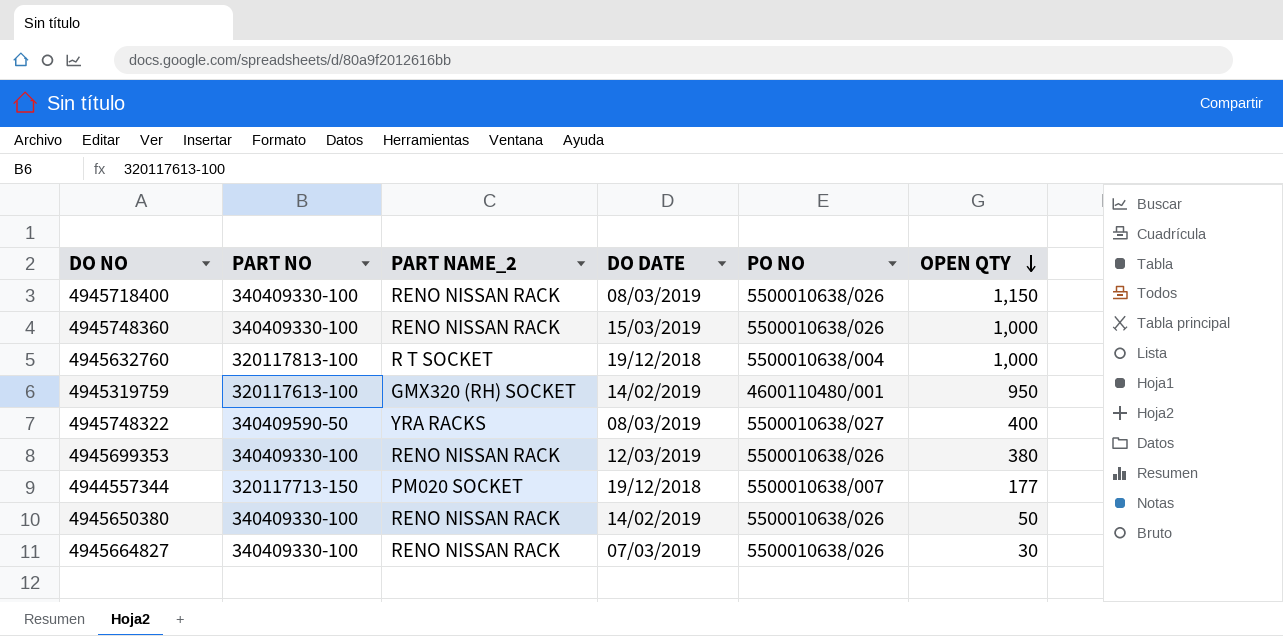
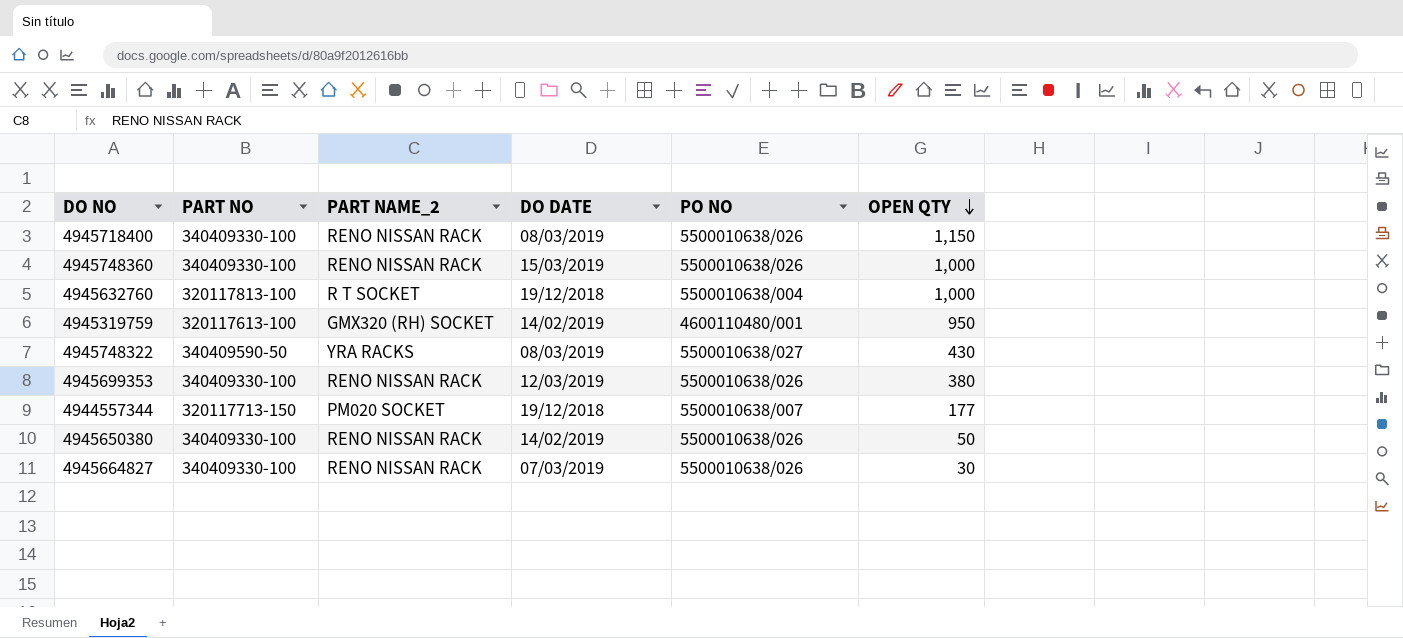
4945748322 | OPEN QTY: 400 -> 430

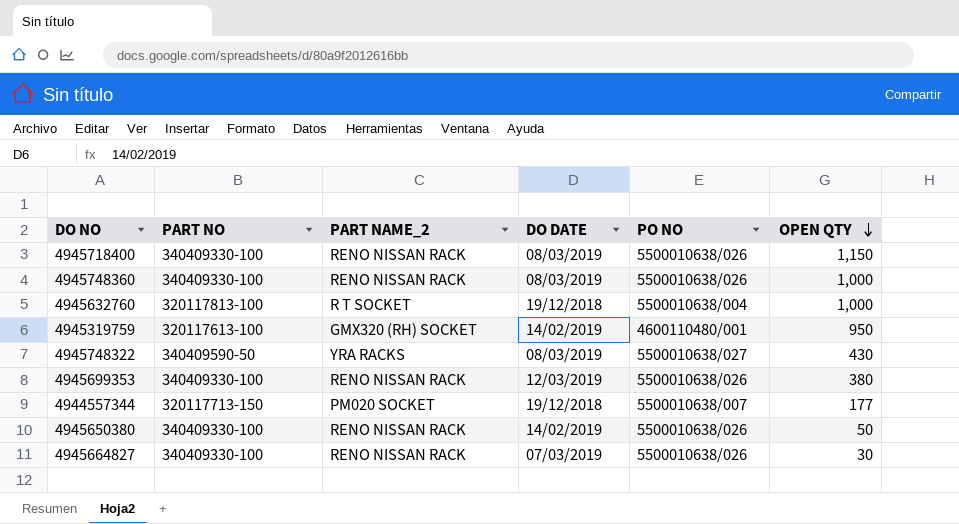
4945748360 | DO DATE: 15/03/2019 -> 08/03/2019

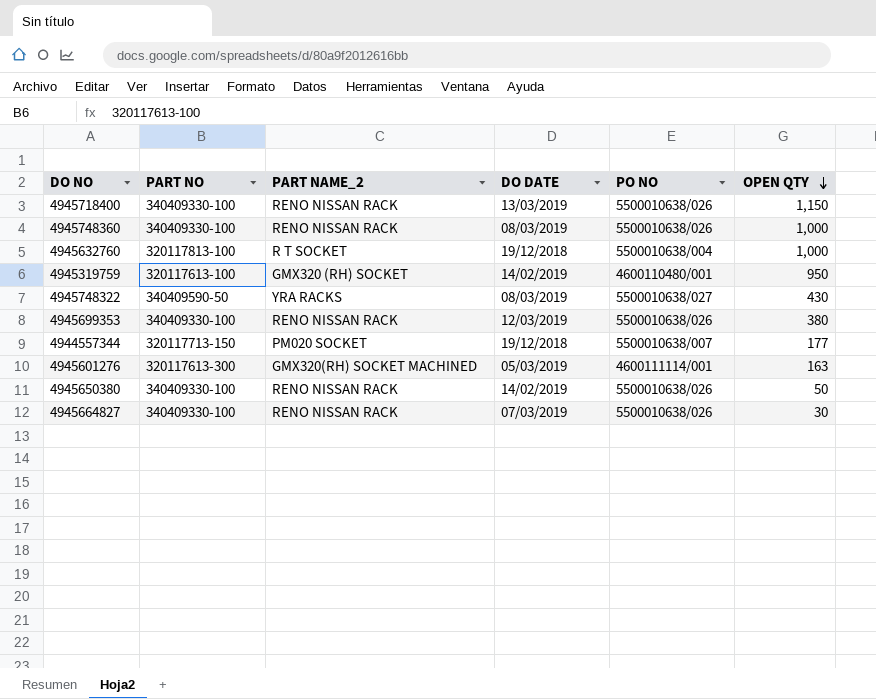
4945718400 | DO DATE: 08/03/2019 -> 13/03/2019
row 4945601276: none -> 320117613-300 | GMX320(RH) SOCKET MACHINED | 05/03/2019 | 4600111114/001 | 163

